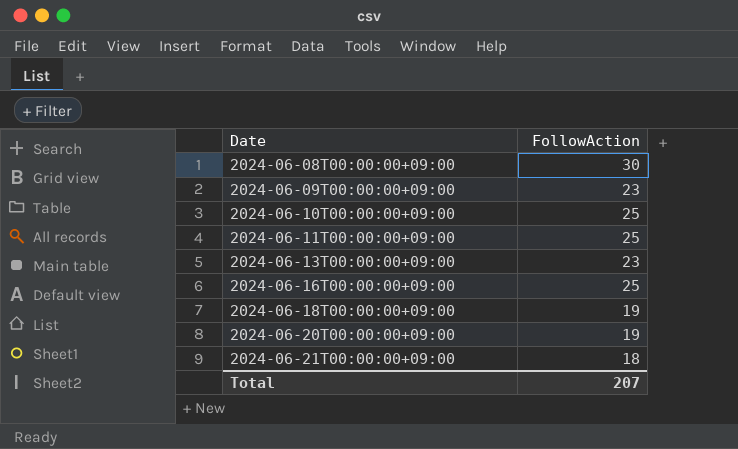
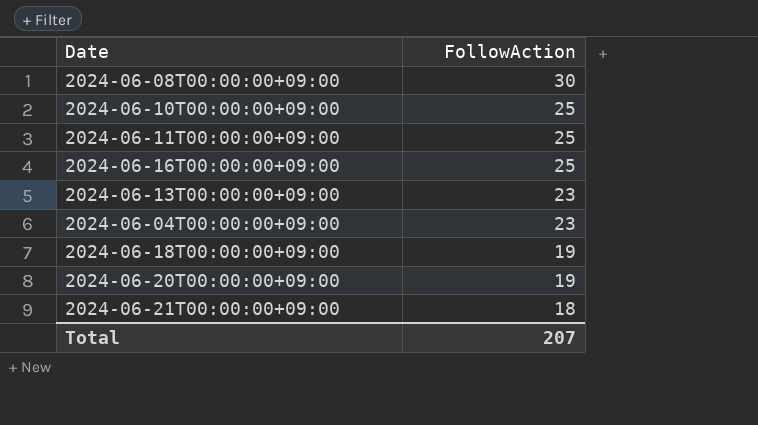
row order: Date ascending -> FollowAction descending
row 2024-06-09T00:00:00+09:00: 23 -> none
row 2024-06-04T00:00:00+09:00: none -> 23

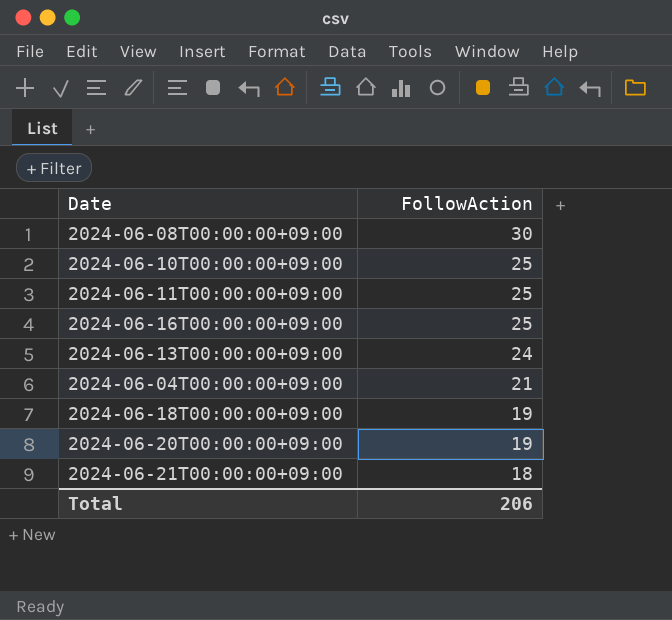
2024-06-13T00:00:00+09:00 | FollowAction: 23 -> 24
2024-06-04T00:00:00+09:00 | FollowAction: 23 -> 21
Total | FollowAction: 207 -> 206

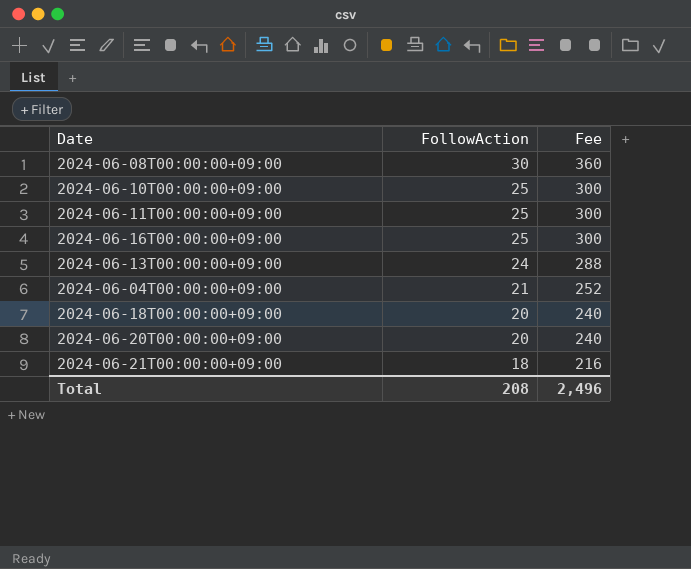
column Fee | formula: none -> [FollowAction] * 12
2024-06-18T00:00:00+09:00 | FollowAction: 19 -> 20
2024-06-20T00:00:00+09:00 | FollowAction: 19 -> 20
Total | FollowAction: 206 -> 208

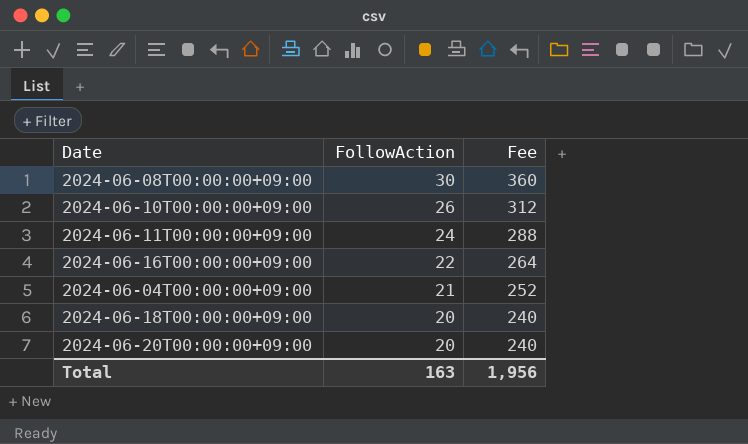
row 2024-06-13T00:00:00+09:00: 24 | 288 -> none
row 2024-06-21T00:00:00+09:00: 18 | 216 -> none
2024-06-10T00:00:00+09:00 | FollowAction: 25 -> 26
2024-06-10T00:00:00+09:00 | Fee: 300 -> 312
2024-06-11T00:00:00+09:00 | FollowAction: 25 -> 24
2024-06-11T00:00:00+09:00 | Fee: 300 -> 288
2024-06-16T00:00:00+09:00 | FollowAction: 25 -> 22
2024-06-16T00:00:00+09:00 | Fee: 300 -> 264
Total | FollowAction: 208 -> 163
Total | Fee: 2,496 -> 1,956

